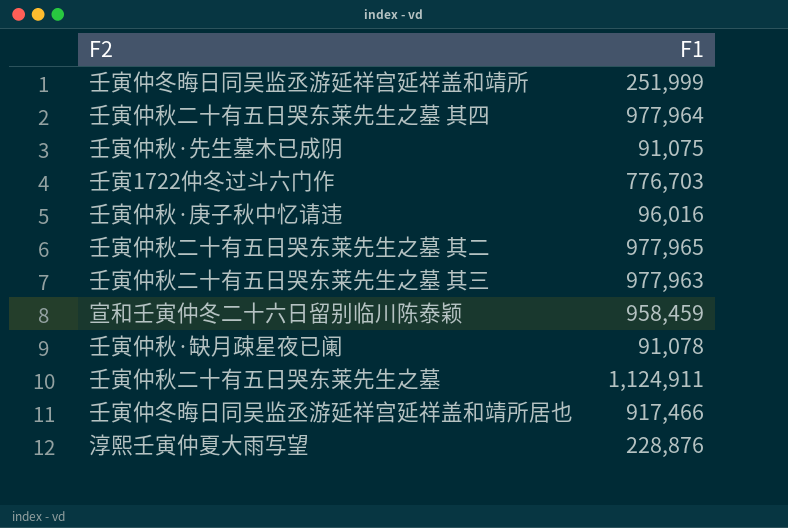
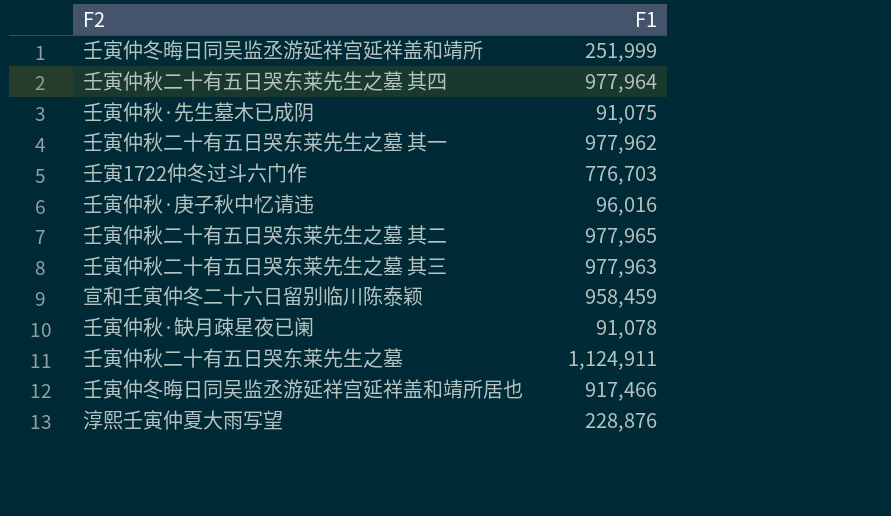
row 壬寅仲秋二十有五日哭东莱先生之墓 其一: none -> 977,962

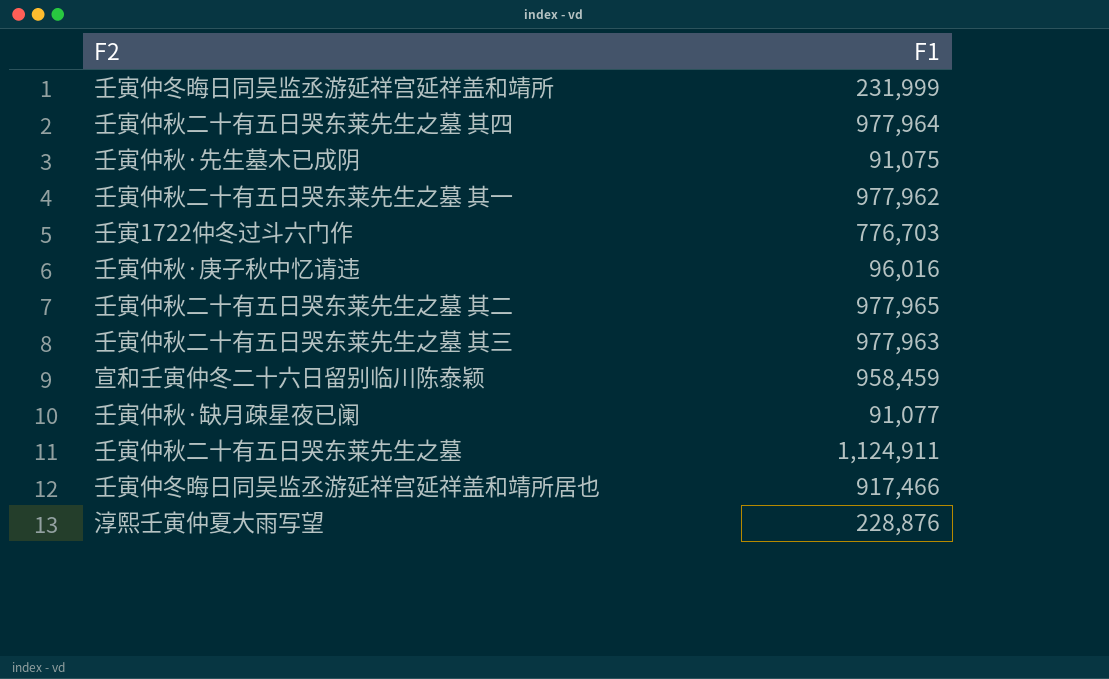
壬寅仲冬晦日同吴监丞游延祥宫延祥盖和靖所 | F1: 251,999 -> 231,999
壬寅仲秋·缺月疎星夜已阑 | F1: 91,078 -> 91,077

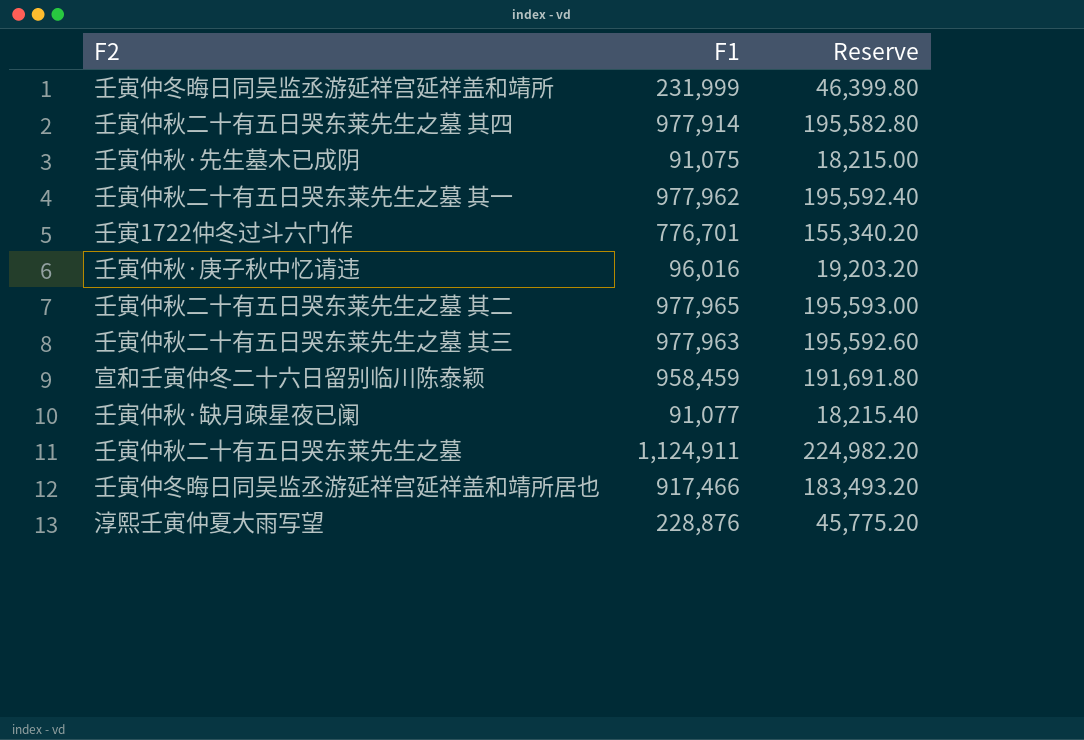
column Reserve | formula: none -> [F1] * 0.2
壬寅仲秋二十有五日哭东莱先生之墓 其四 | F1: 977,964 -> 977,914
壬寅1722仲冬过斗六门作 | F1: 776,703 -> 776,701

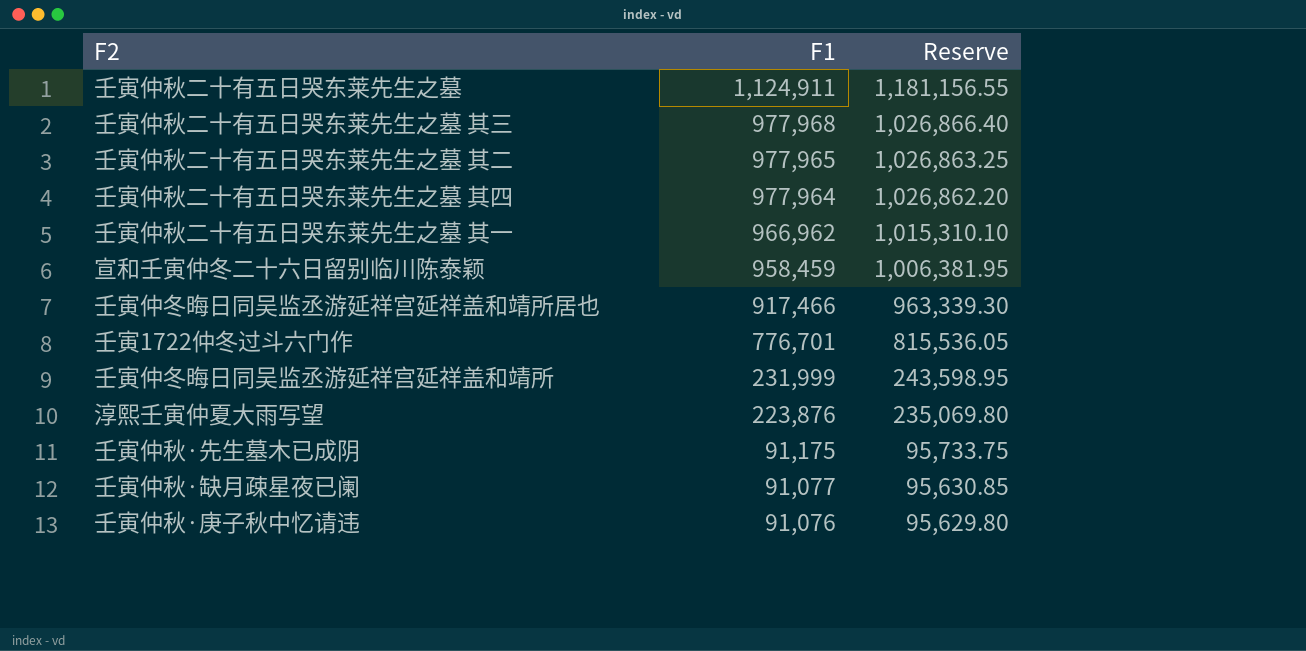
row order: none -> F1 descending
column Reserve | formula: [F1] * 0.2 -> [F1] * 1.05
壬寅仲秋二十有五日哭东莱先生之墓 其三 | F1: 977,963 -> 977,968
壬寅仲秋二十有五日哭东莱先生之墓 其四 | F1: 977,914 -> 977,964
壬寅仲秋二十有五日哭东莱先生之墓 其一 | F1: 977,962 -> 966,962
淳熙壬寅仲夏大雨写望 | F1: 228,876 -> 223,876
壬寅仲秋·先生墓木已成阴 | F1: 91,075 -> 91,175
壬寅仲秋·庚子秋中忆请违 | F1: 96,016 -> 91,076

